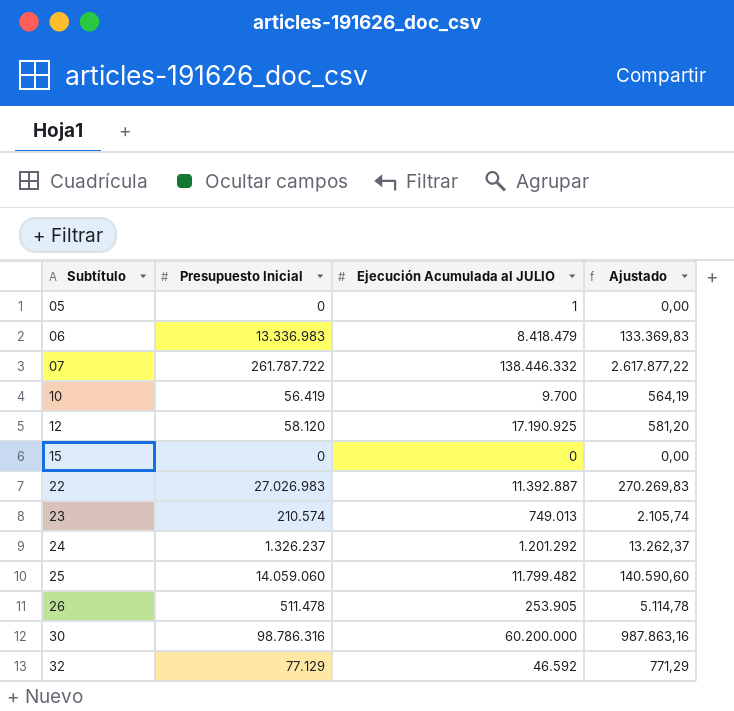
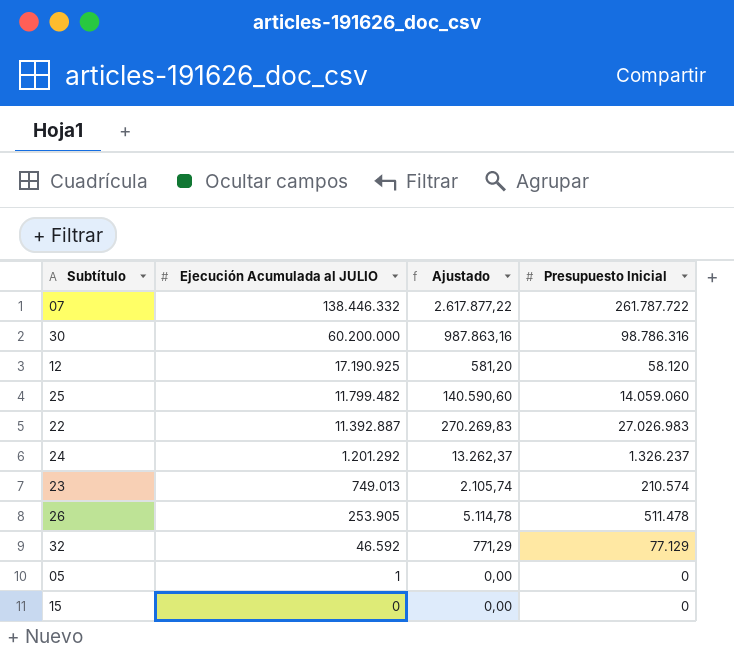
row order: Subtítulo ascending -> Ejecución Acumulada al JULIO descending
column Presupuesto Inicial | position: 2 -> 4
row 06: 13.336.983 | 8.418.479 | 133.369,83 -> none
row 10: 56.419 | 9.700 | 564,19 -> none

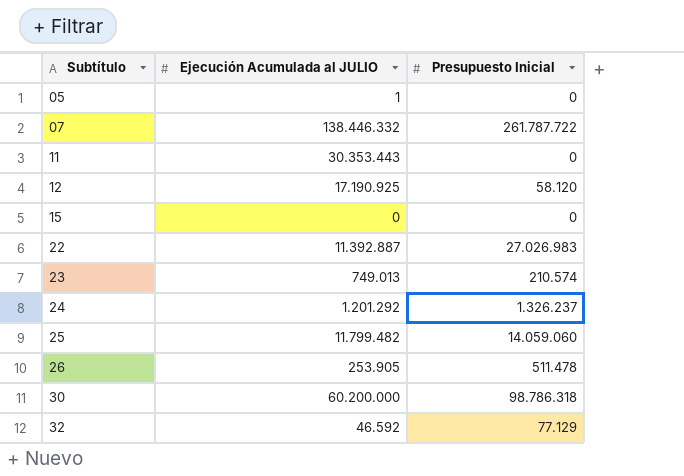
row order: Ejecución Acumulada al JULIO descending -> Subtítulo ascending
column Ajustado | formula: [Presupuesto Inicial] * 0,01 -> none
row 11: none -> 30.353.443 | 0
30 | Presupuesto Inicial: 98.786.316 -> 98.786.318

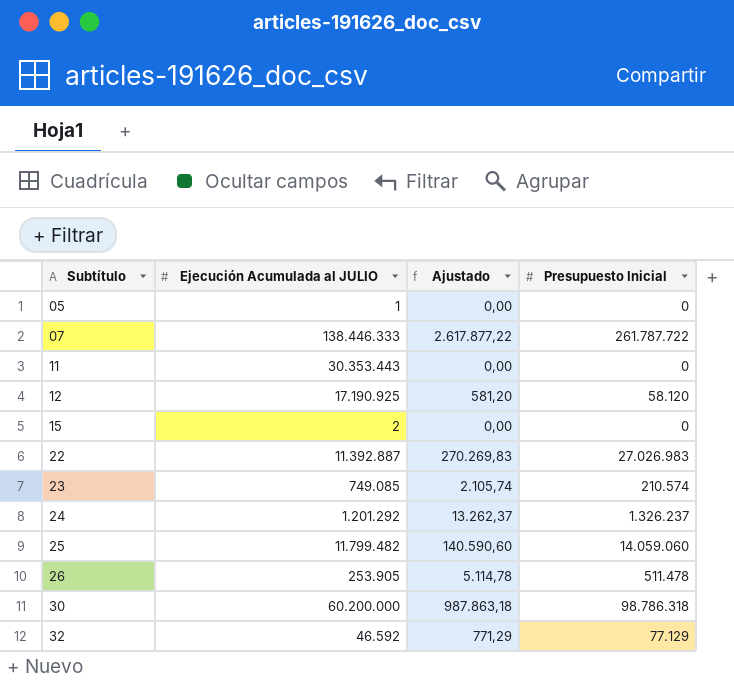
column Ajustado | formula: none -> [Presupuesto Inicial] * 0,01
07 | Ejecución Acumulada al JULIO: 138.446.332 -> 138.446.333
15 | Ejecución Acumulada al JULIO: 0 -> 2
23 | Ejecución Acumulada al JULIO: 749.013 -> 749.085

